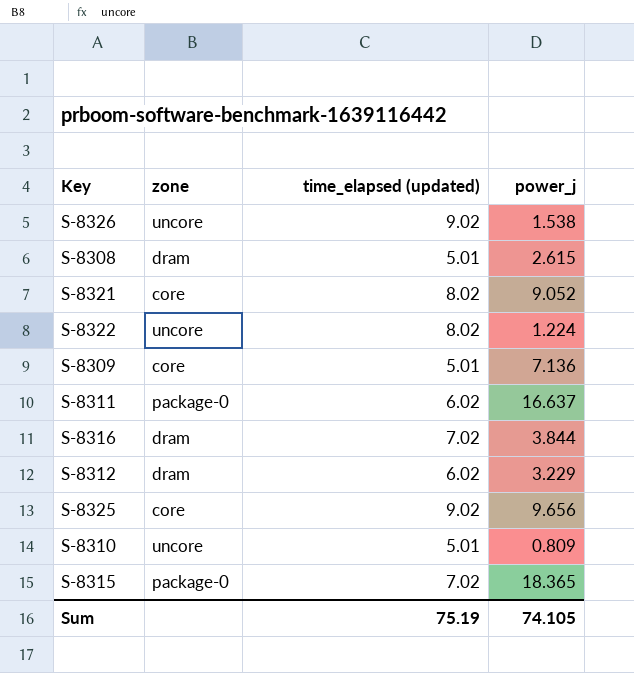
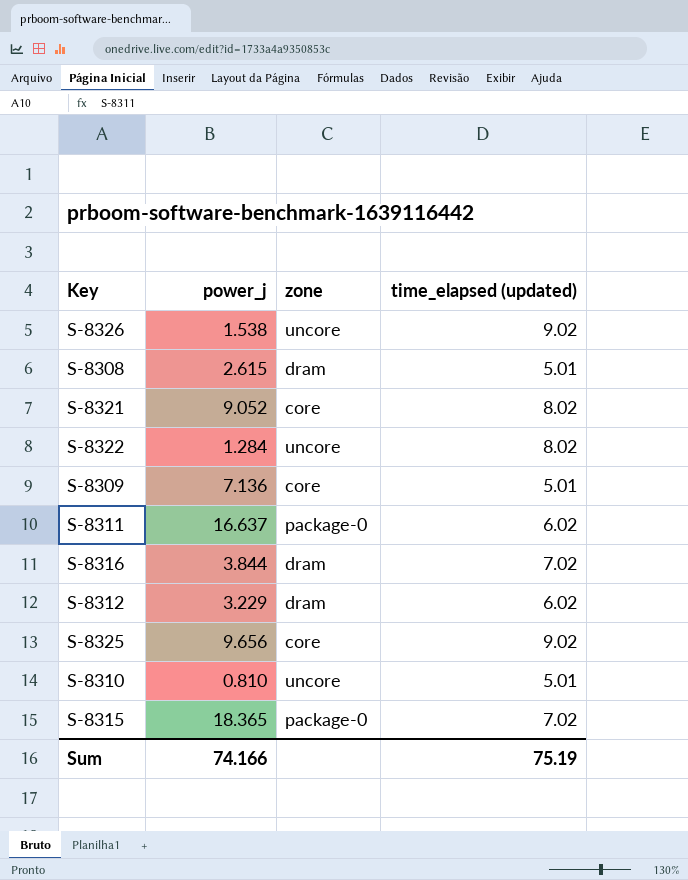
column power_j | position: 4 -> 2
S-8322 | power_j: 1.224 -> 1.284
S-8310 | power_j: 0.809 -> 0.810
Sum | power_j: 74.105 -> 74.166

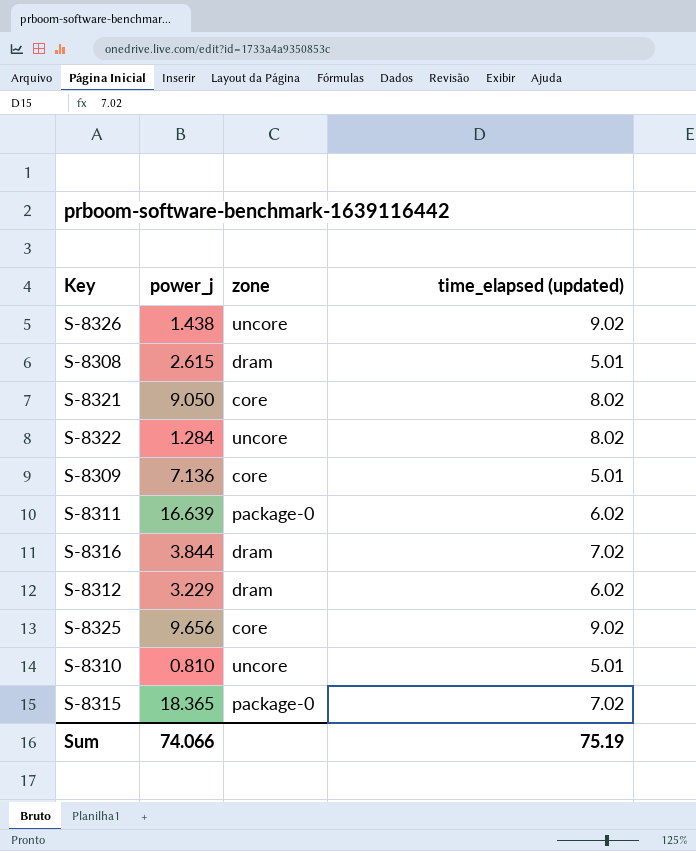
S-8326 | power_j: 1.538 -> 1.438
S-8321 | power_j: 9.052 -> 9.050
S-8311 | power_j: 16.637 -> 16.639
Sum | power_j: 74.166 -> 74.066

